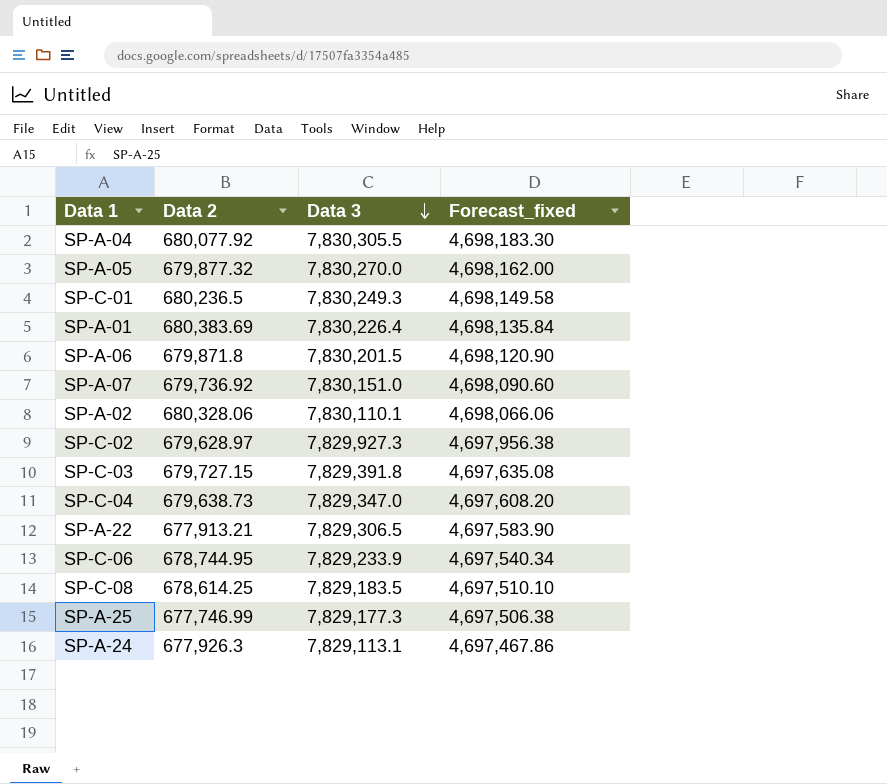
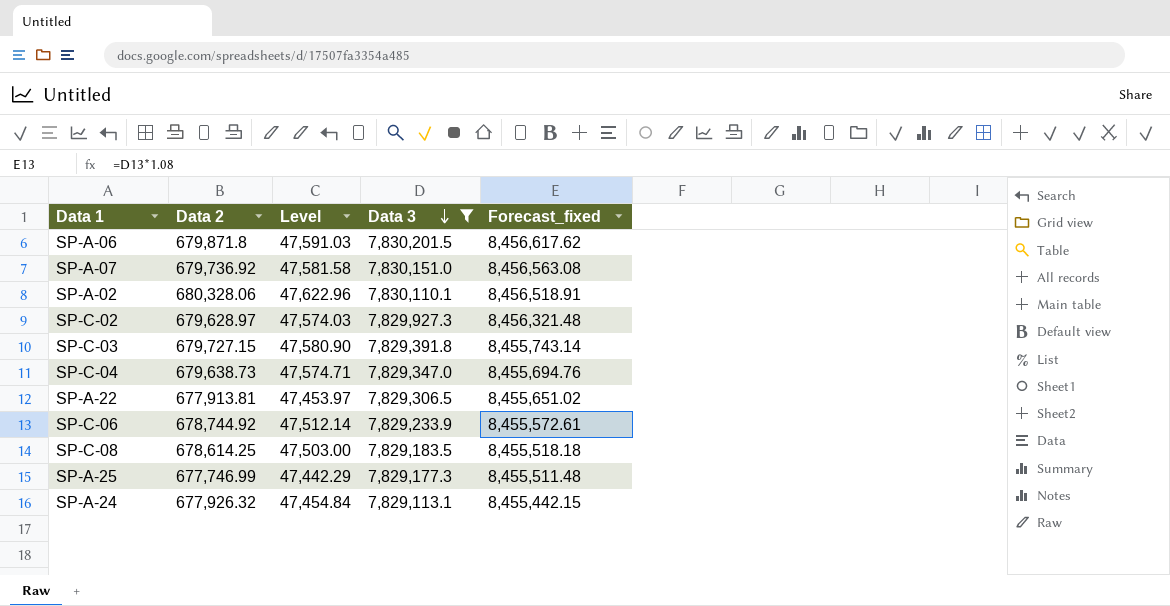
filter: none -> Data 3 <= 7,830,201.5
column Level | formula: none -> [Data 2] * 0.07
column Forecast_fixed | formula: [Data 3] * 0.6 -> [Data 3] * 1.08
SP-A-22 | Data 2: 677,913.21 -> 677,913.81
SP-C-06 | Data 2: 678,744.95 -> 678,744.92
SP-A-24 | Data 2: 677,926.3 -> 677,926.32

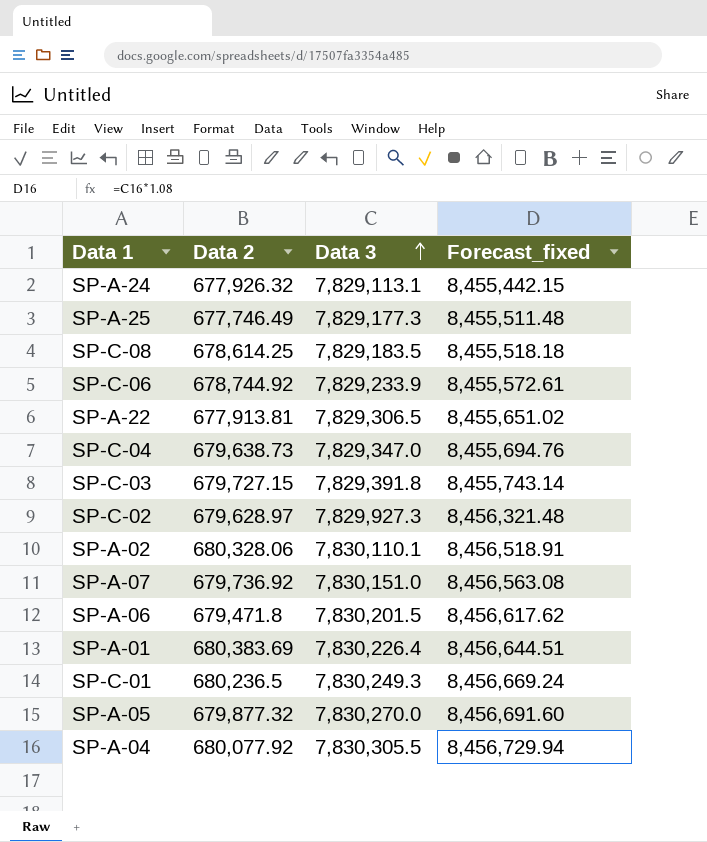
filter: Data 3 <= 7,830,201.5 -> none
row order: Data 3 descending -> Data 3 ascending
column Level | formula: [Data 2] * 0.07 -> none
SP-A-25 | Data 2: 677,746.99 -> 677,746.49
SP-A-06 | Data 2: 679,871.8 -> 679,471.8

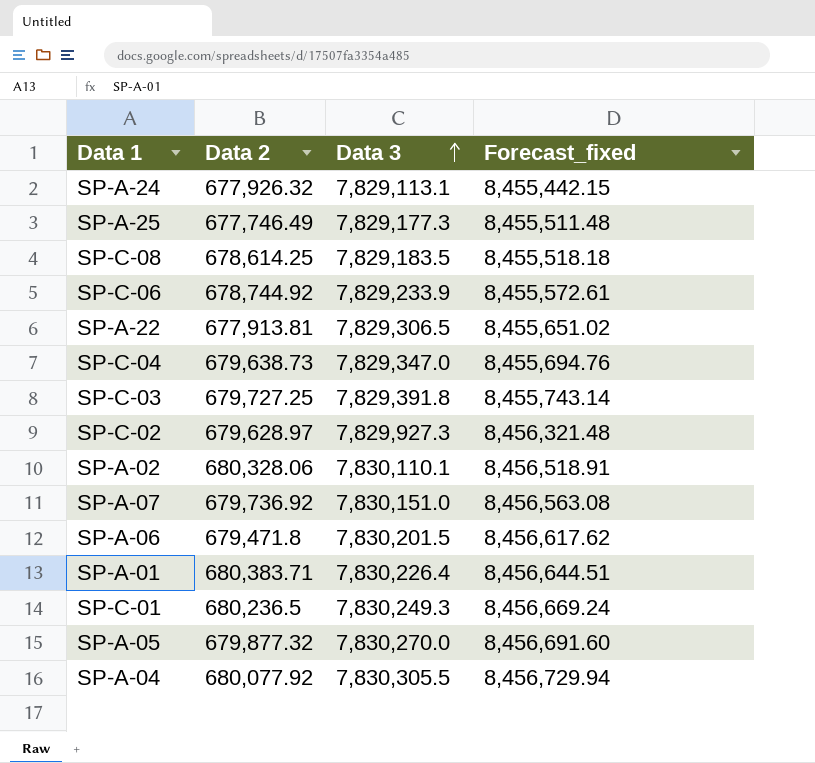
SP-C-03 | Data 2: 679,727.15 -> 679,727.25
SP-A-01 | Data 2: 680,383.69 -> 680,383.71

